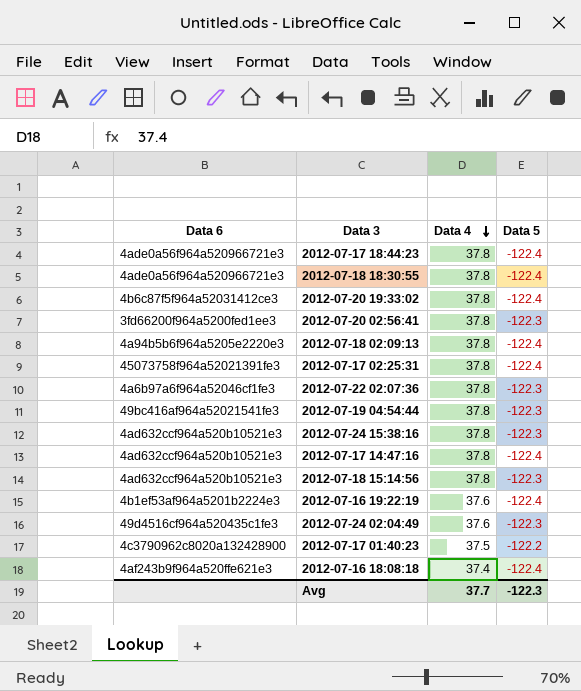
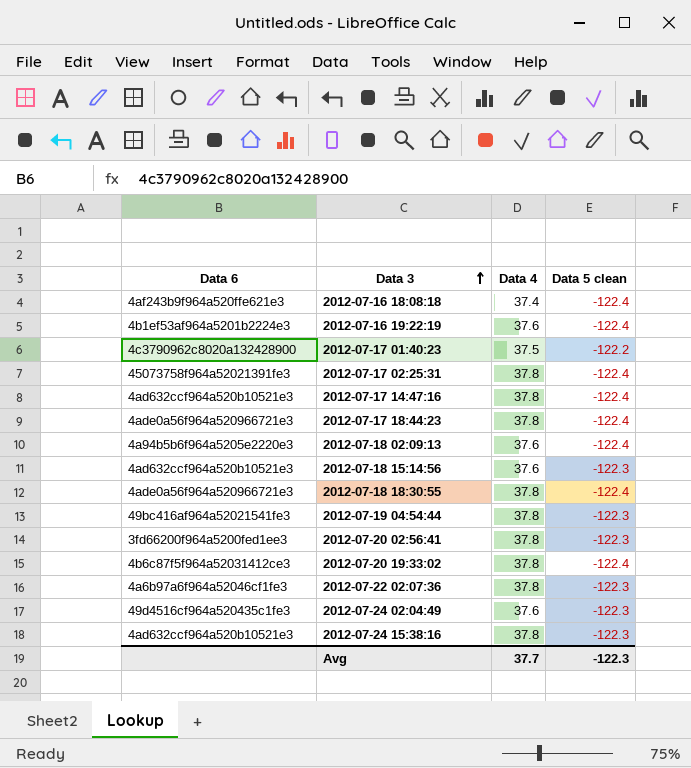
row order: Data 4 descending -> Data 3 ascending
column name: Data 5 -> Data 5 clean
2012-07-18 02:09:13 | Data 4: 37.8 -> 37.6
2012-07-18 15:14:56 | Data 4: 37.8 -> 37.6

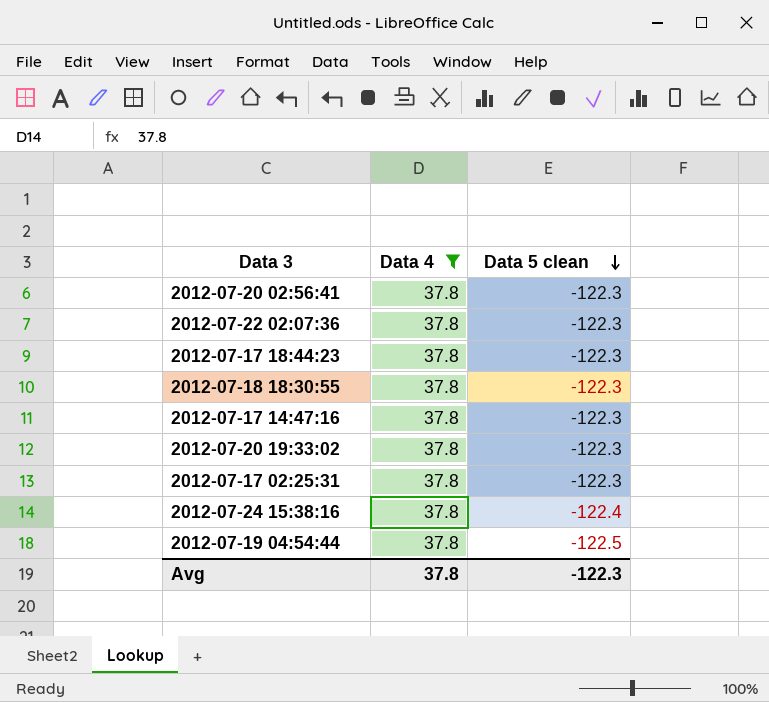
filter: none -> Data 4 = 37.8
row order: Data 3 ascending -> Data 5 clean descending
column Data 6 | position: 1 -> none
2012-07-17 18:44:23 | Data 5 clean: -122.4 -> -122.3
2012-07-18 18:30:55 | Data 5 clean: -122.4 -> -122.3
2012-07-17 14:47:16 | Data 5 clean: -122.4 -> -122.3
2012-07-20 19:33:02 | Data 5 clean: -122.4 -> -122.3
2012-07-17 02:25:31 | Data 5 clean: -122.4 -> -122.3
2012-07-24 15:38:16 | Data 5 clean: -122.3 -> -122.4
2012-07-19 04:54:44 | Data 5 clean: -122.3 -> -122.5
Avg | Data 4: 37.7 -> 37.8

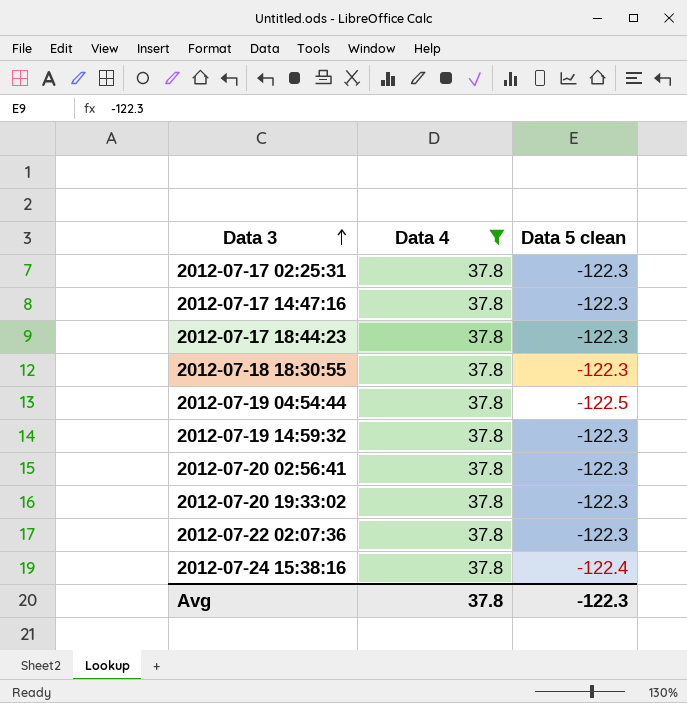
row order: Data 5 clean descending -> Data 3 ascending
row 2012-07-19 14:59:32: none -> 37.8 | -122.3

